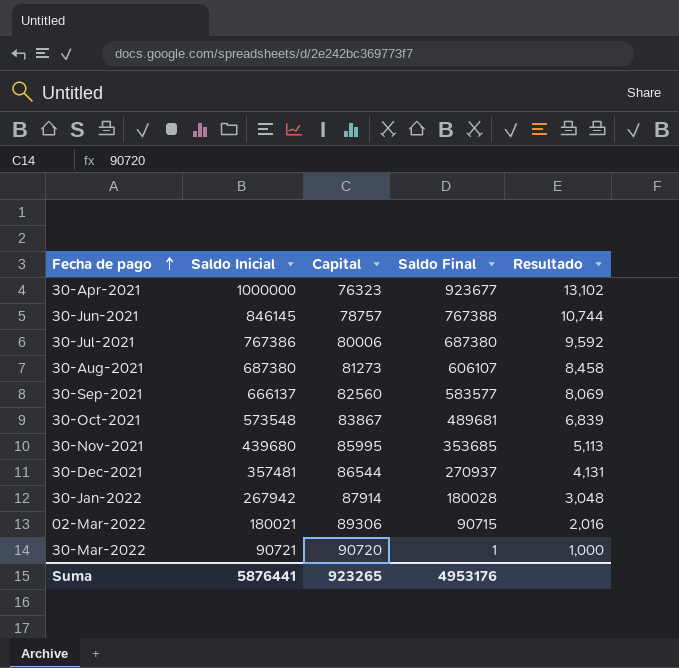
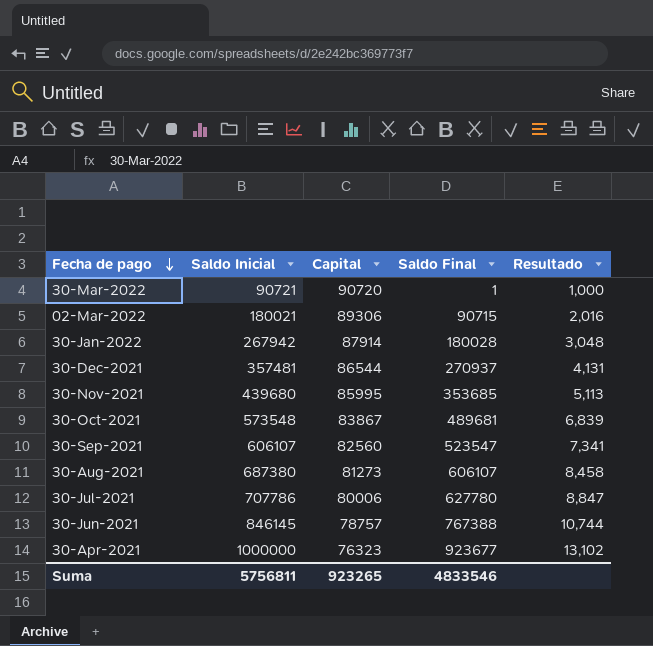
row order: Fecha de pago ascending -> Fecha de pago descending
30-Sep-2021 | Saldo Inicial: 666137 -> 606107
30-Sep-2021 | Saldo Final: 583577 -> 523547
30-Sep-2021 | Resultado: 8,069 -> 7,341
30-Jul-2021 | Saldo Inicial: 767386 -> 707786
30-Jul-2021 | Saldo Final: 687380 -> 627780
30-Jul-2021 | Resultado: 9,592 -> 8,847
Suma | Saldo Inicial: 5876441 -> 5756811
Suma | Saldo Final: 4953176 -> 4833546

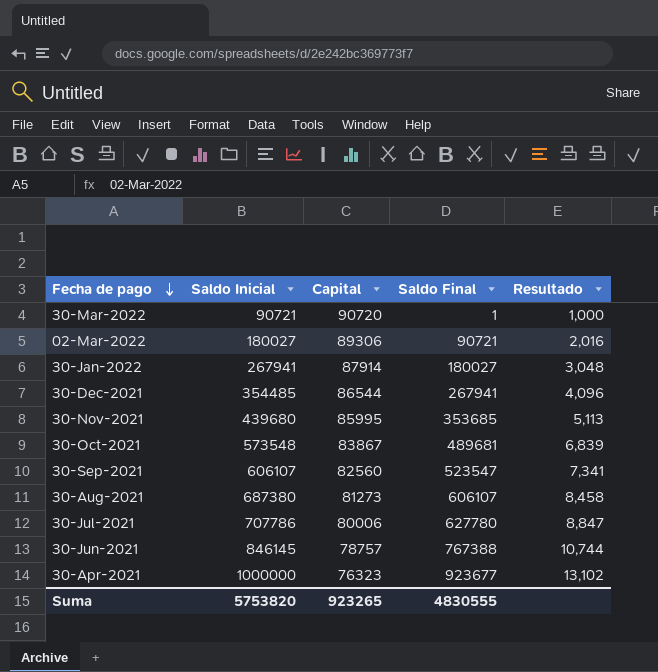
02-Mar-2022 | Saldo Inicial: 180021 -> 180027
02-Mar-2022 | Saldo Final: 90715 -> 90721
30-Jan-2022 | Saldo Inicial: 267942 -> 267941
30-Jan-2022 | Saldo Final: 180028 -> 180027
30-Dec-2021 | Saldo Inicial: 357481 -> 354485
30-Dec-2021 | Saldo Final: 270937 -> 267941
30-Dec-2021 | Resultado: 4,131 -> 4,096
Suma | Saldo Inicial: 5756811 -> 5753820
Suma | Saldo Final: 4833546 -> 4830555

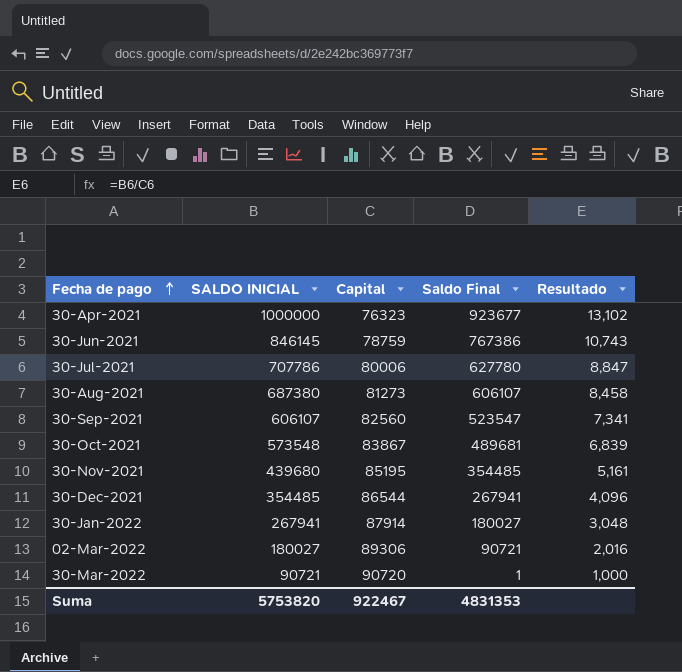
row order: Fecha de pago descending -> Fecha de pago ascending
column name: Saldo Inicial -> SALDO INICIAL
30-Jun-2021 | Capital: 78757 -> 78759
30-Jun-2021 | Saldo Final: 767388 -> 767386
30-Jun-2021 | Resultado: 10,744 -> 10,743
30-Nov-2021 | Capital: 85995 -> 85195
30-Nov-2021 | Saldo Final: 353685 -> 354485
30-Nov-2021 | Resultado: 5,113 -> 5,161
Suma | Capital: 923265 -> 922467
Suma | Saldo Final: 4830555 -> 4831353

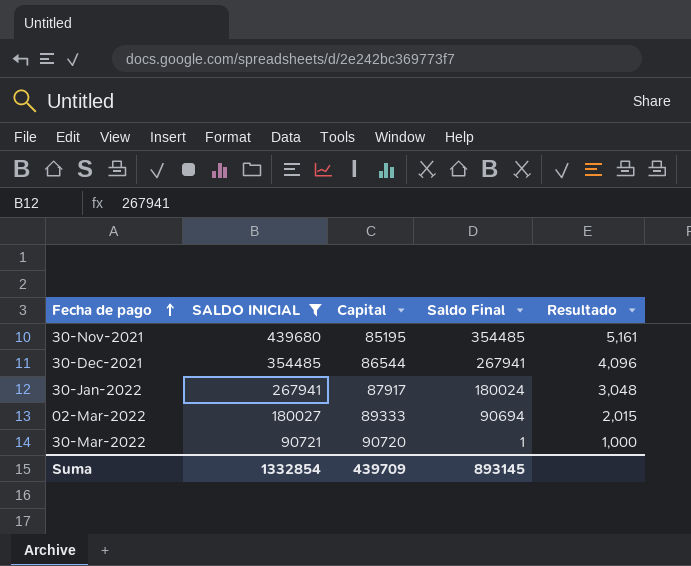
filter: none -> SALDO INICIAL <= 439680
30-Jan-2022 | Capital: 87914 -> 87917
30-Jan-2022 | Saldo Final: 180027 -> 180024
02-Mar-2022 | Capital: 89306 -> 89333
02-Mar-2022 | Saldo Final: 90721 -> 90694
02-Mar-2022 | Resultado: 2,016 -> 2,015
Suma | SALDO INICIAL: 5753820 -> 1332854
Suma | Capital: 922467 -> 439709
Suma | Saldo Final: 4831353 -> 893145

